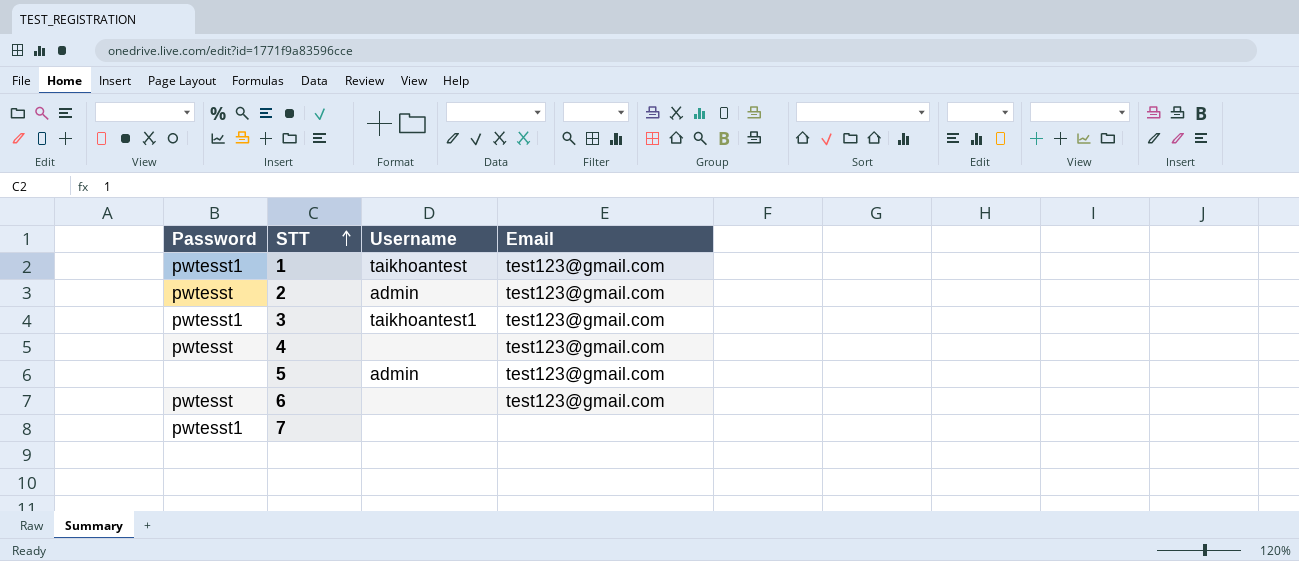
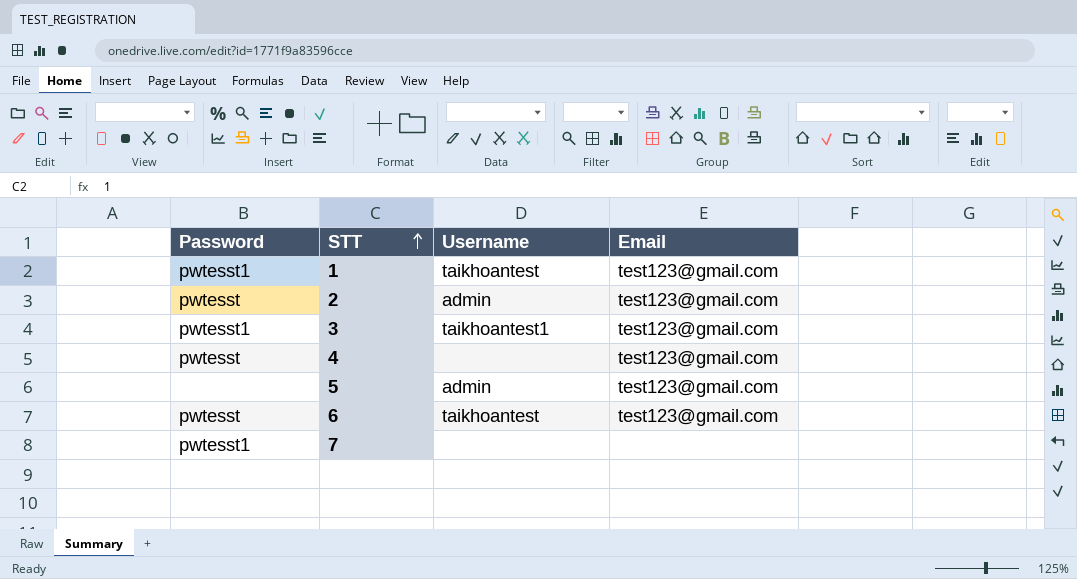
6 | Username: none -> taikhoantest

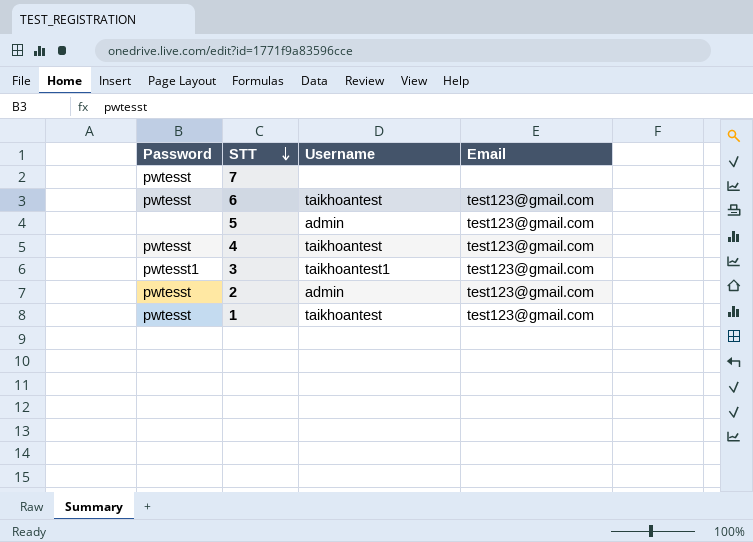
row order: STT ascending -> STT descending
7 | Password: pwtesst1 -> pwtesst
4 | Username: none -> taikhoantest
1 | Password: pwtesst1 -> pwtesst

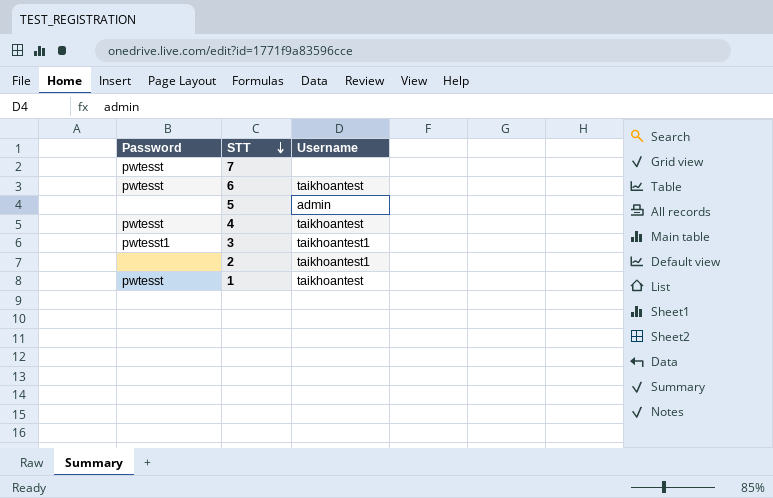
column Email | position: 4 -> none
2 | Password: pwtesst -> none
2 | Username: admin -> taikhoantest1

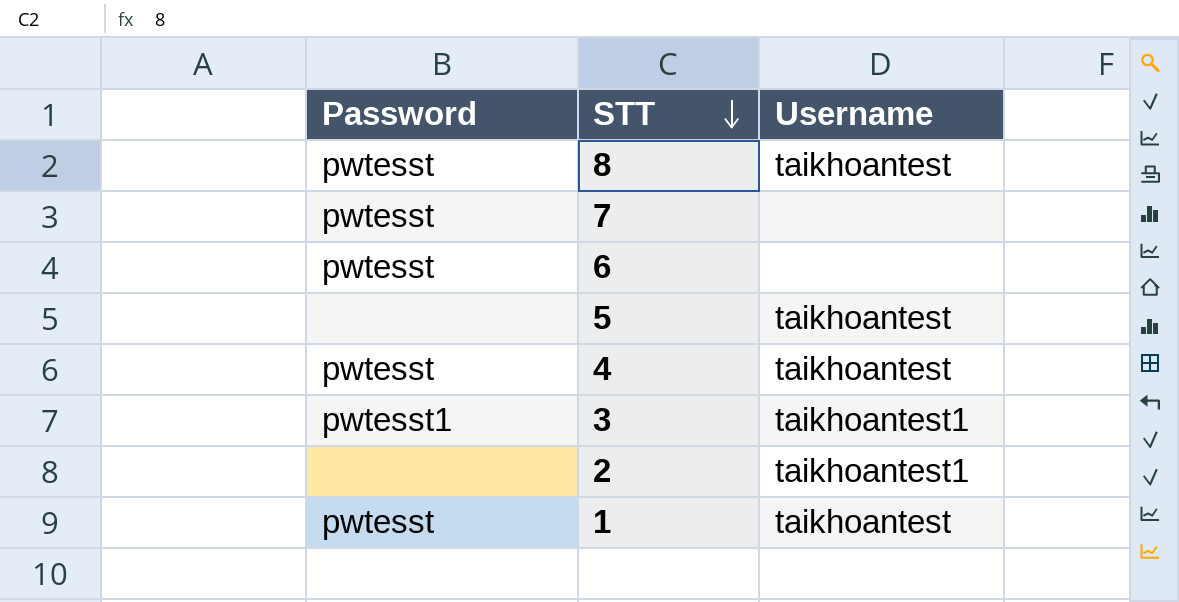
row 8: none -> pwtesst | taikhoantest
6 | Username: taikhoantest -> none
5 | Username: admin -> taikhoantest

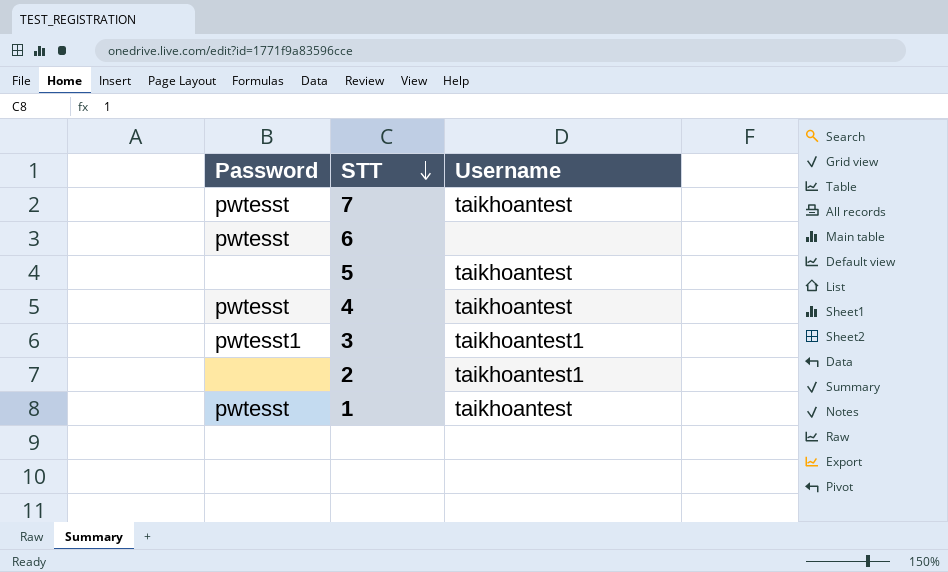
row 8: pwtesst | taikhoantest -> none
7 | Username: none -> taikhoantest

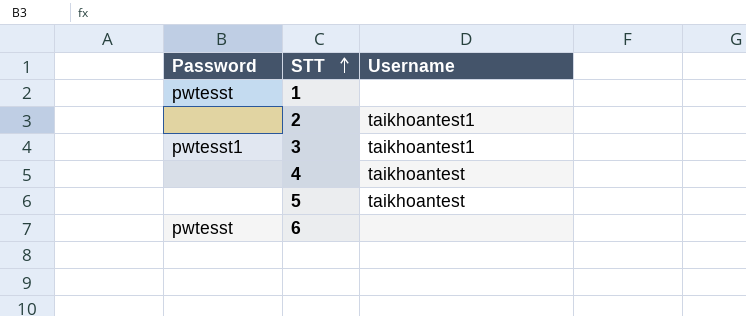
row order: STT descending -> STT ascending
row 7: pwtesst | taikhoantest -> none
1 | Username: taikhoantest -> none
4 | Password: pwtesst -> none

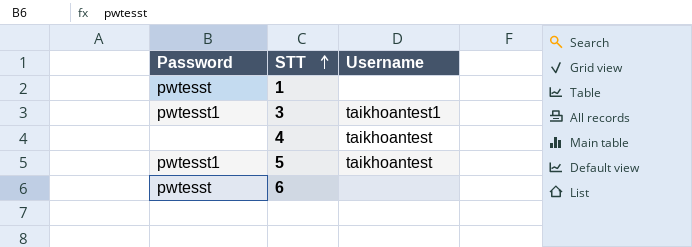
row 2: none | taikhoantest1 -> none
5 | Password: none -> pwtesst1

